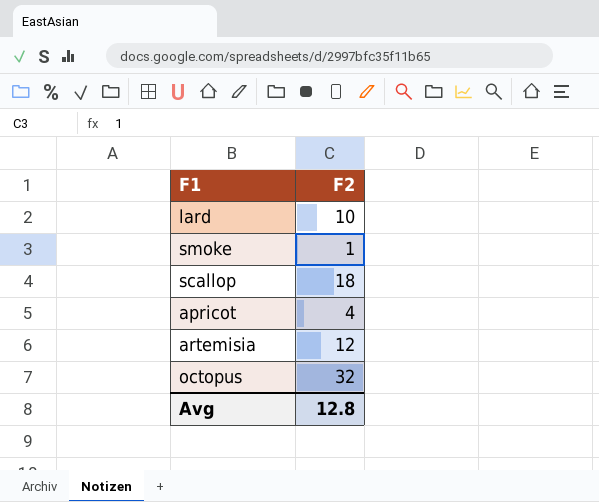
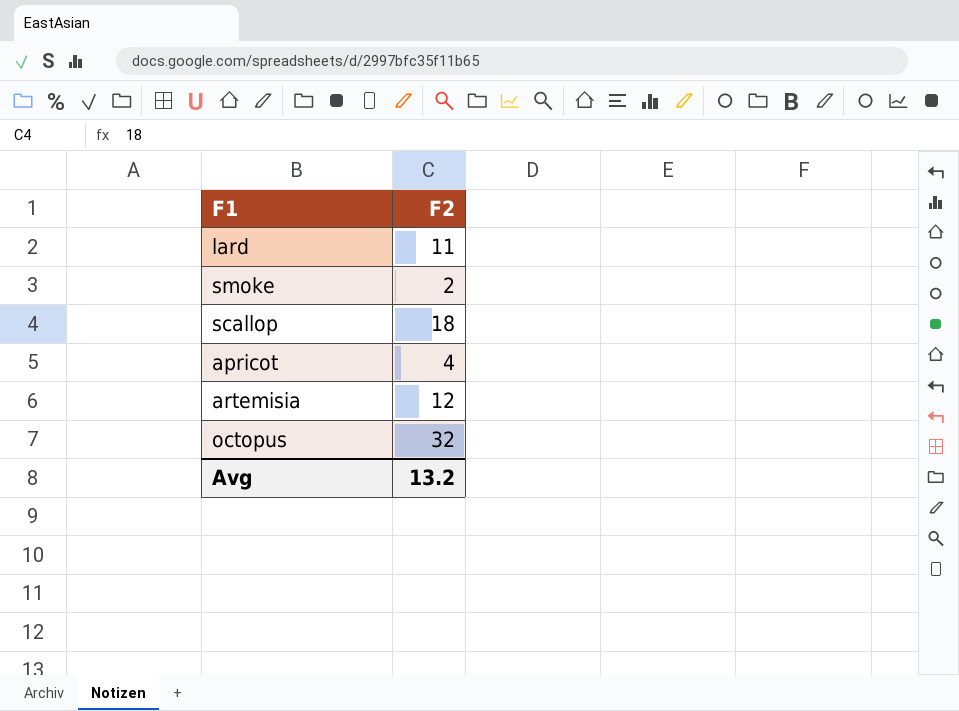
lard | F2: 10 -> 11
smoke | F2: 1 -> 2
Avg | F2: 12.8 -> 13.2

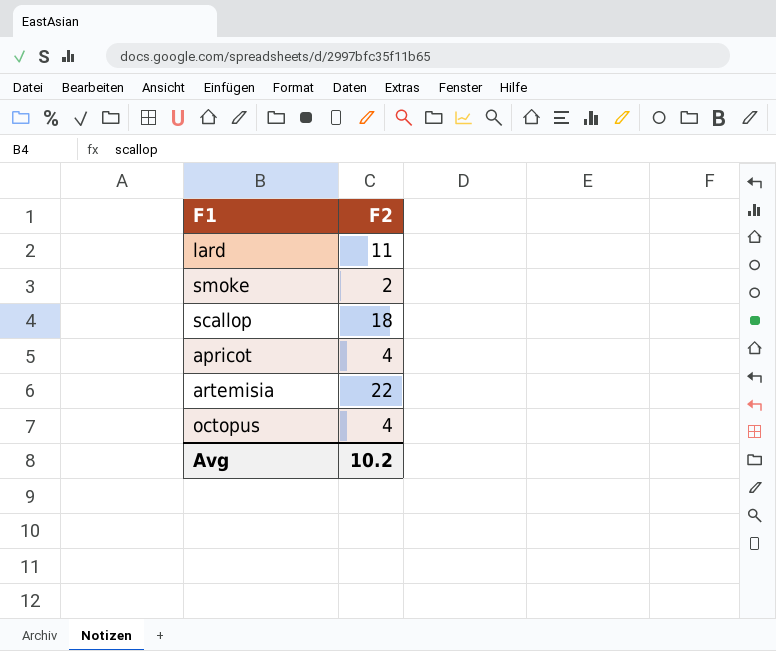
artemisia | F2: 12 -> 22
octopus | F2: 32 -> 4
Avg | F2: 13.2 -> 10.2

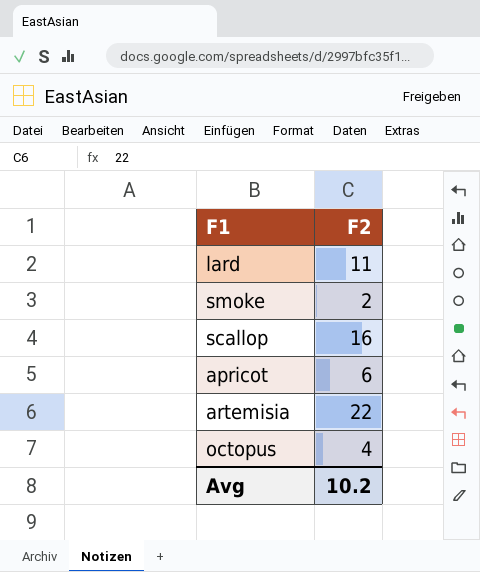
scallop | F2: 18 -> 16
apricot | F2: 4 -> 6

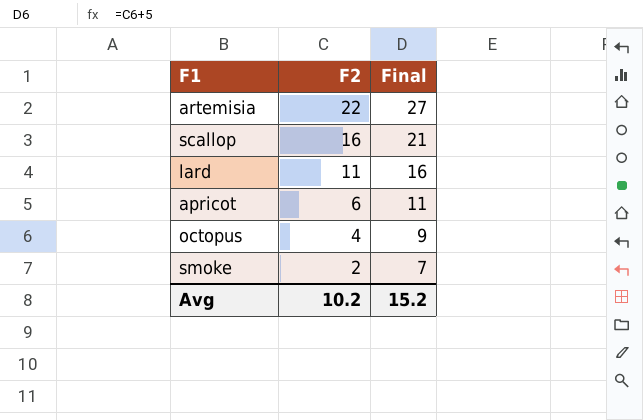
row order: none -> F2 descending
column Final | formula: none -> [F2] + 5

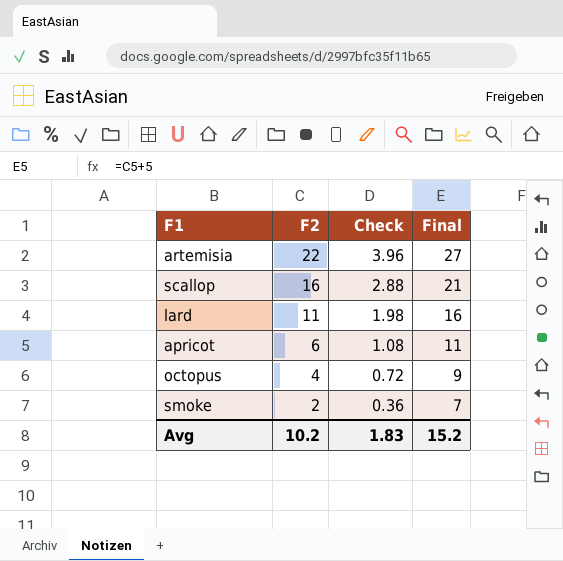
column Check | formula: none -> [F2] * 0.18

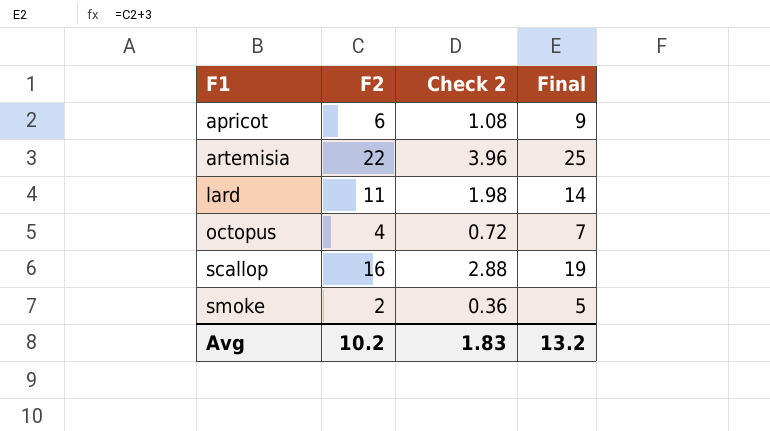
row order: F2 descending -> F1 ascending
column name: Check -> Check 2
column Final | formula: [F2] + 5 -> [F2] + 3
Avg | Final: 15.2 -> 13.2

